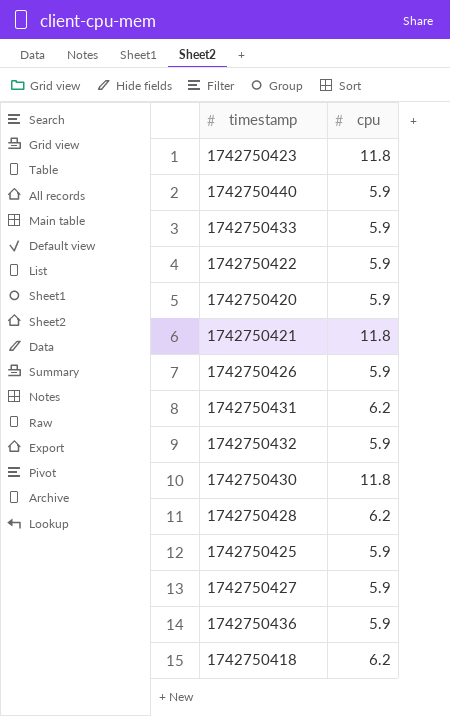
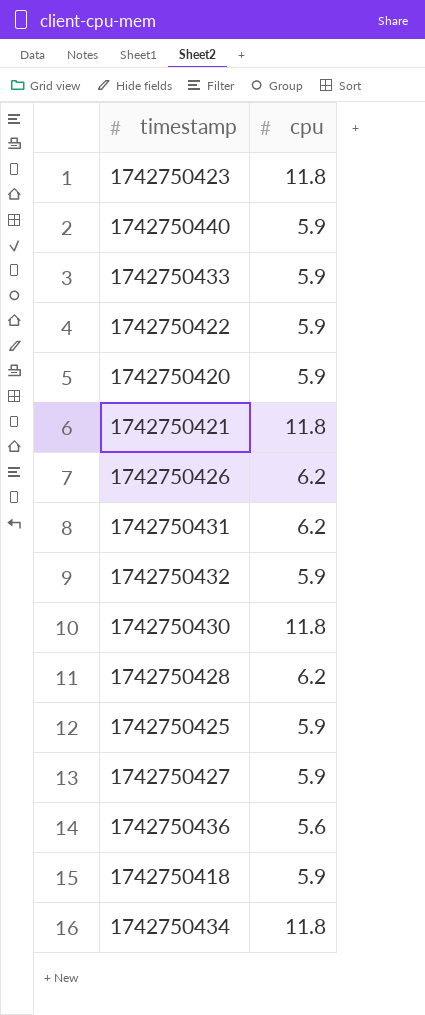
1742750426 | cpu: 5.9 -> 6.2
1742750436 | cpu: 5.9 -> 5.6
1742750418 | cpu: 6.2 -> 5.9
row 1742750434: none -> 11.8

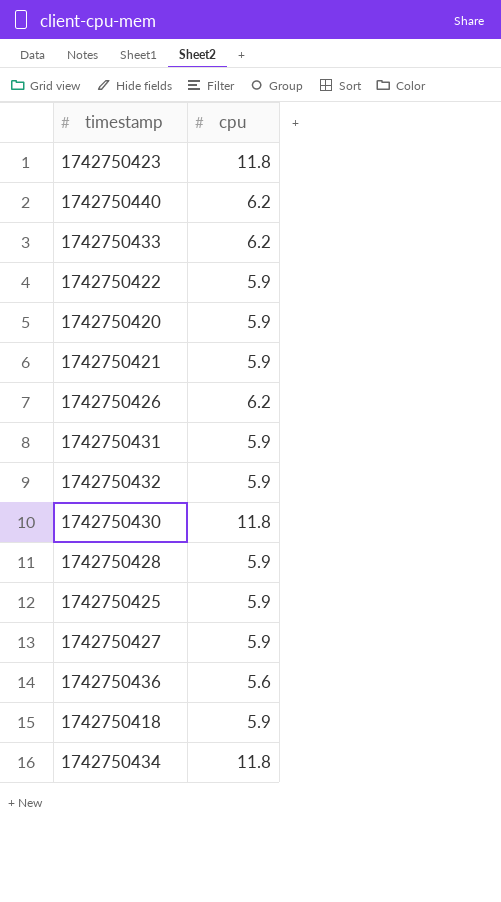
1742750440 | cpu: 5.9 -> 6.2
1742750433 | cpu: 5.9 -> 6.2
1742750421 | cpu: 11.8 -> 5.9
1742750431 | cpu: 6.2 -> 5.9
1742750428 | cpu: 6.2 -> 5.9

